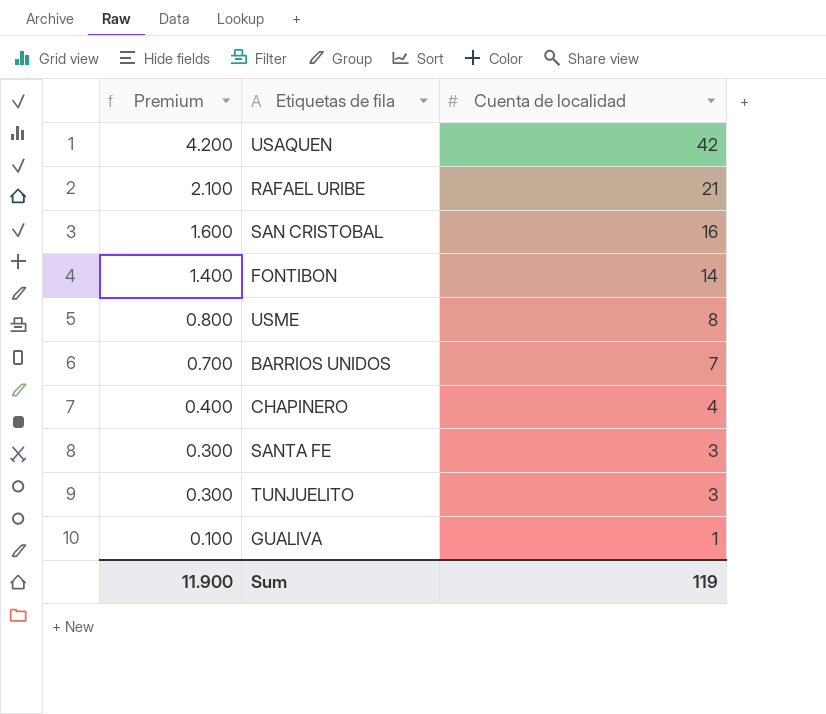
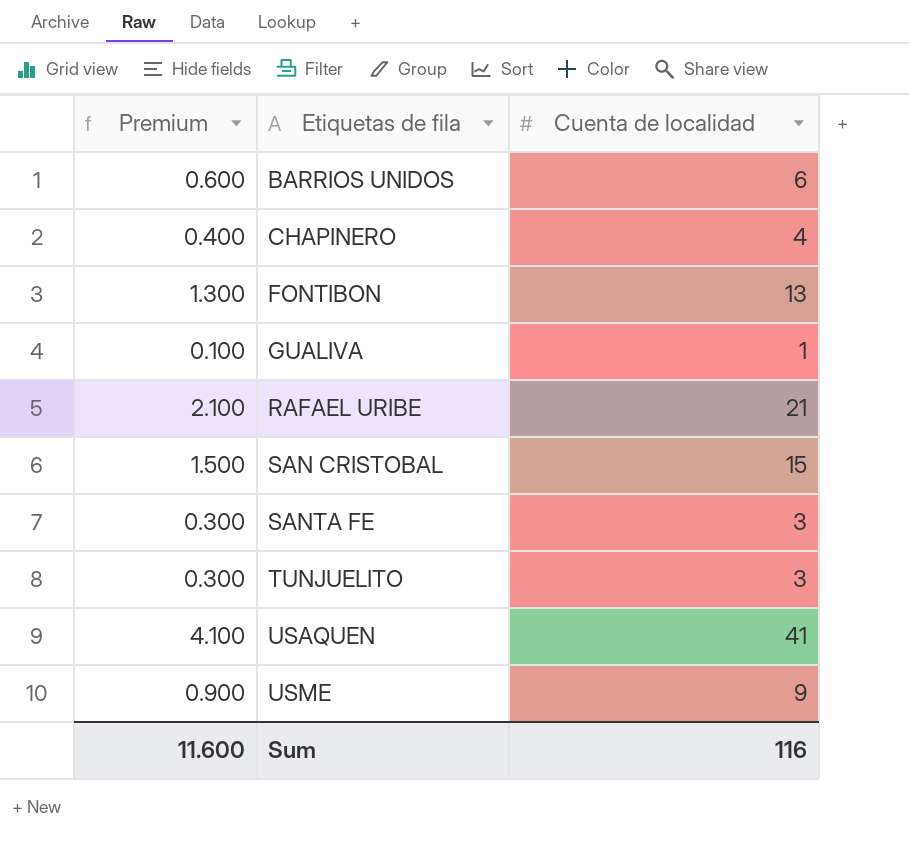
row order: Premium descending -> Etiquetas de fila ascending
BARRIOS UNIDOS | Premium: 0.700 -> 0.600
BARRIOS UNIDOS | Cuenta de localidad: 7 -> 6
FONTIBON | Premium: 1.400 -> 1.300
FONTIBON | Cuenta de localidad: 14 -> 13
SAN CRISTOBAL | Premium: 1.600 -> 1.500
SAN CRISTOBAL | Cuenta de localidad: 16 -> 15
USAQUEN | Premium: 4.200 -> 4.100
USAQUEN | Cuenta de localidad: 42 -> 41
USME | Premium: 0.800 -> 0.900
USME | Cuenta de localidad: 8 -> 9
Sum | Premium: 11.900 -> 11.600
Sum | Cuenta de localidad: 119 -> 116

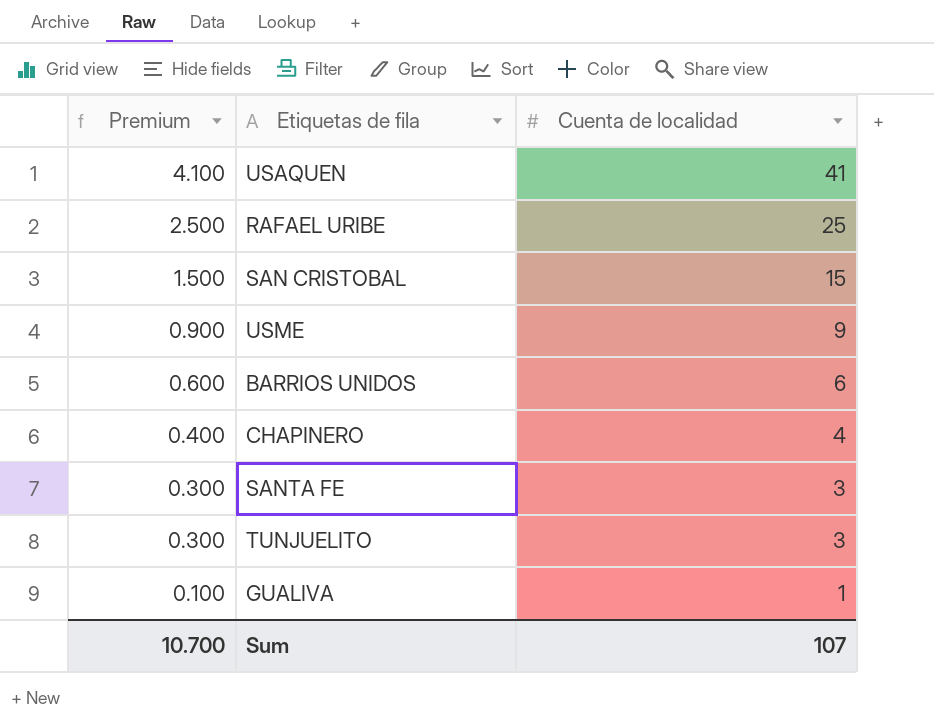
row order: Etiquetas de fila ascending -> Premium descending
row FONTIBON: 1.300 | 13 -> none
RAFAEL URIBE | Premium: 2.100 -> 2.500
RAFAEL URIBE | Cuenta de localidad: 21 -> 25
Sum | Premium: 11.600 -> 10.700
Sum | Cuenta de localidad: 116 -> 107

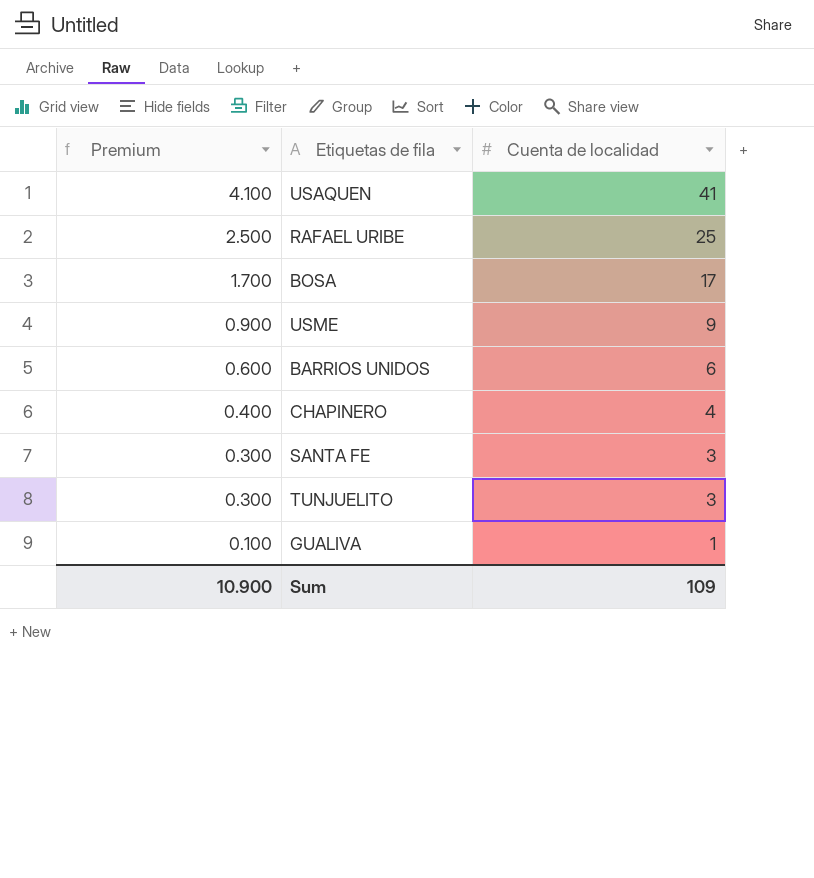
row SAN CRISTOBAL: 1.500 | 15 -> none
row BOSA: none -> 1.700 | 17
Sum | Premium: 10.700 -> 10.900
Sum | Cuenta de localidad: 107 -> 109

